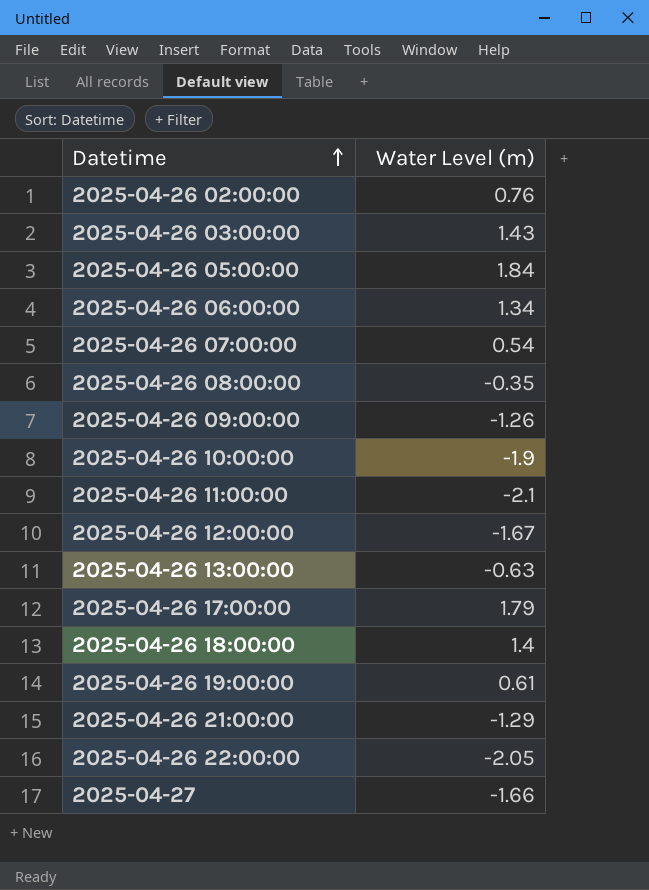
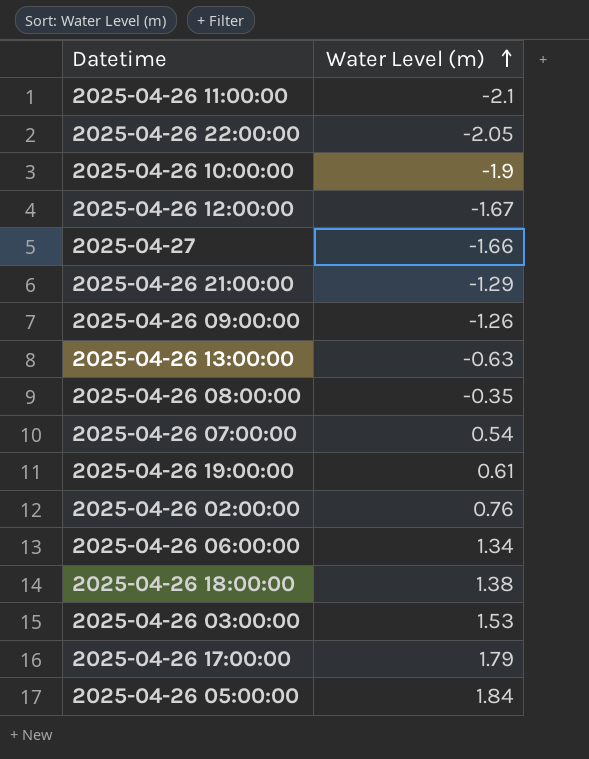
row order: Datetime ascending -> Water Level (m) ascending
2025-04-26 18:00:00 | Water Level (m): 1.4 -> 1.38
2025-04-26 03:00:00 | Water Level (m): 1.43 -> 1.53

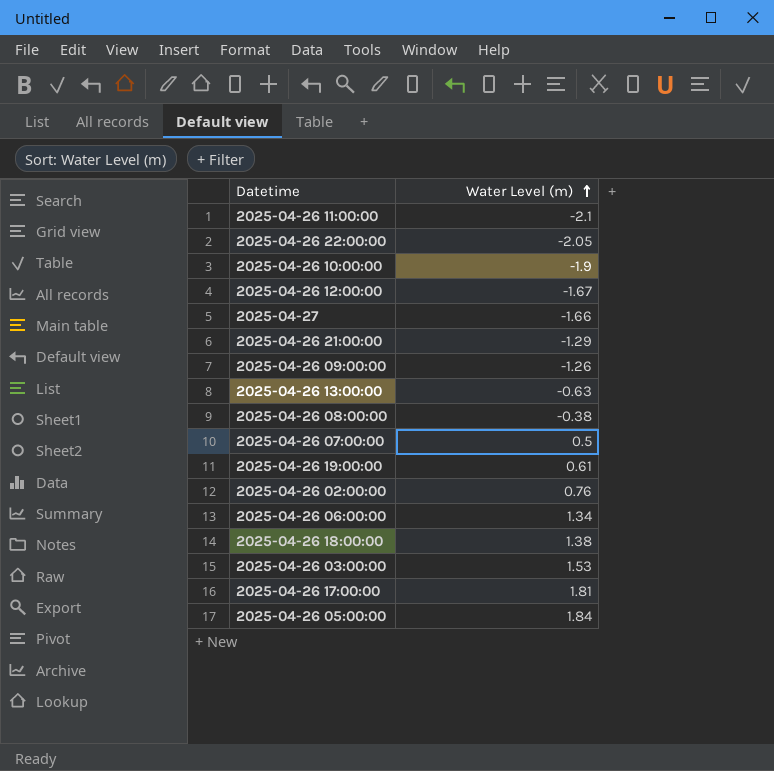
2025-04-26 08:00:00 | Water Level (m): -0.35 -> -0.38
2025-04-26 07:00:00 | Water Level (m): 0.54 -> 0.5
2025-04-26 17:00:00 | Water Level (m): 1.79 -> 1.81

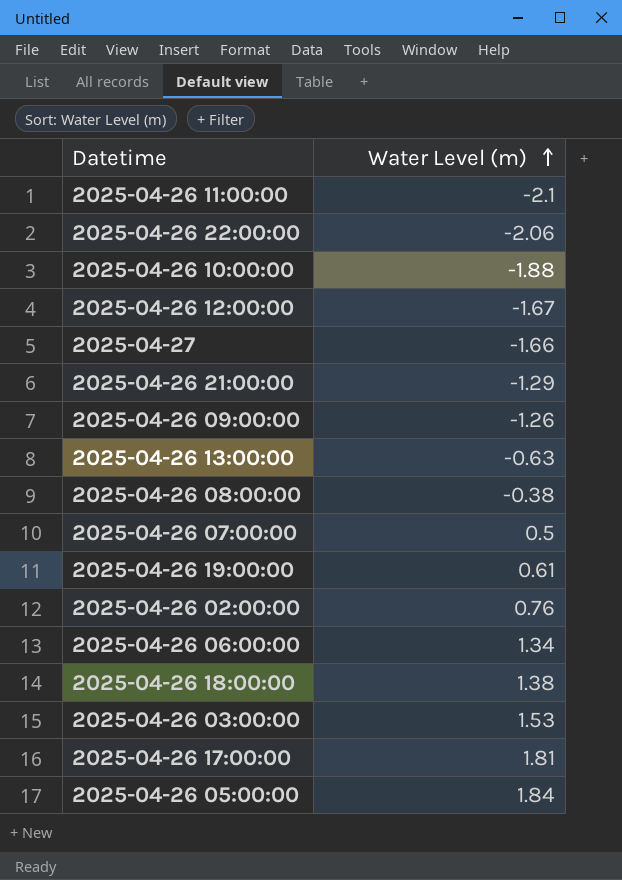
2025-04-26 22:00:00 | Water Level (m): -2.05 -> -2.06
2025-04-26 10:00:00 | Water Level (m): -1.9 -> -1.88

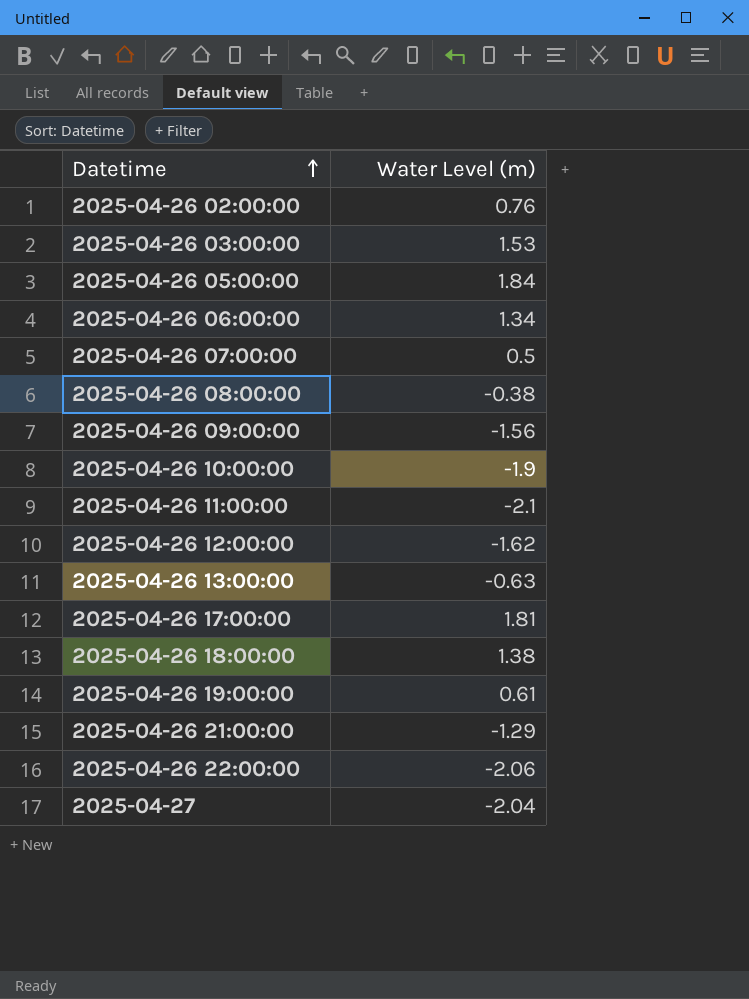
row order: Water Level (m) ascending -> Datetime ascending
2025-04-26 09:00:00 | Water Level (m): -1.26 -> -1.56
2025-04-26 10:00:00 | Water Level (m): -1.88 -> -1.9
2025-04-26 12:00:00 | Water Level (m): -1.67 -> -1.62
2025-04-27 | Water Level (m): -1.66 -> -2.04

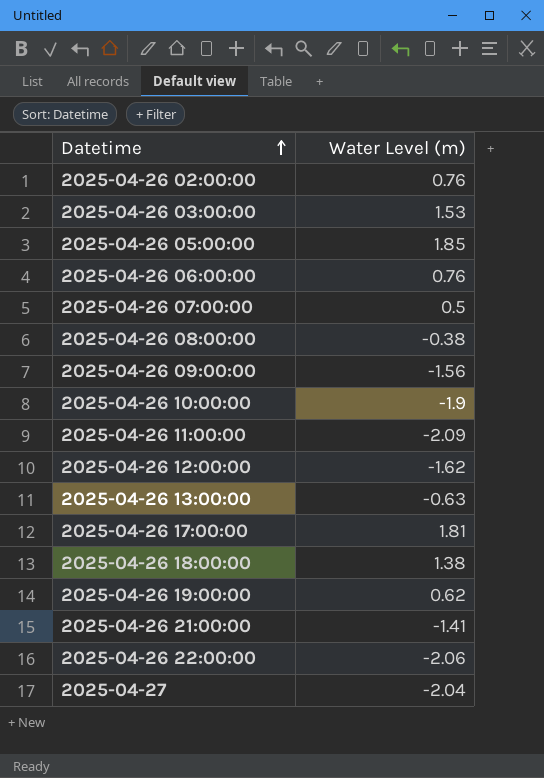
2025-04-26 05:00:00 | Water Level (m): 1.84 -> 1.85
2025-04-26 06:00:00 | Water Level (m): 1.34 -> 0.76
2025-04-26 11:00:00 | Water Level (m): -2.1 -> -2.09
2025-04-26 19:00:00 | Water Level (m): 0.61 -> 0.62
2025-04-26 21:00:00 | Water Level (m): -1.29 -> -1.41

